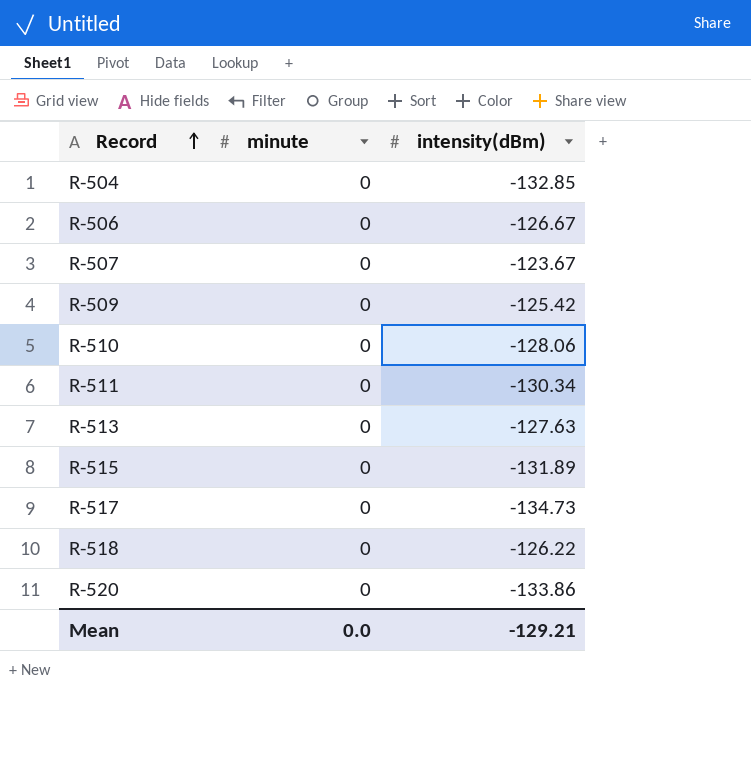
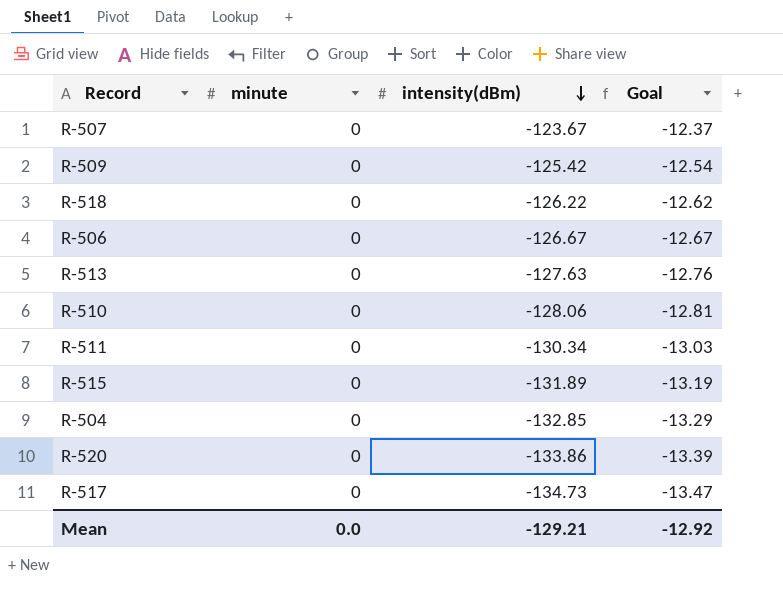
row order: Record ascending -> intensity(dBm) descending
column Goal | formula: none -> [intensity(dBm)] * 0.1

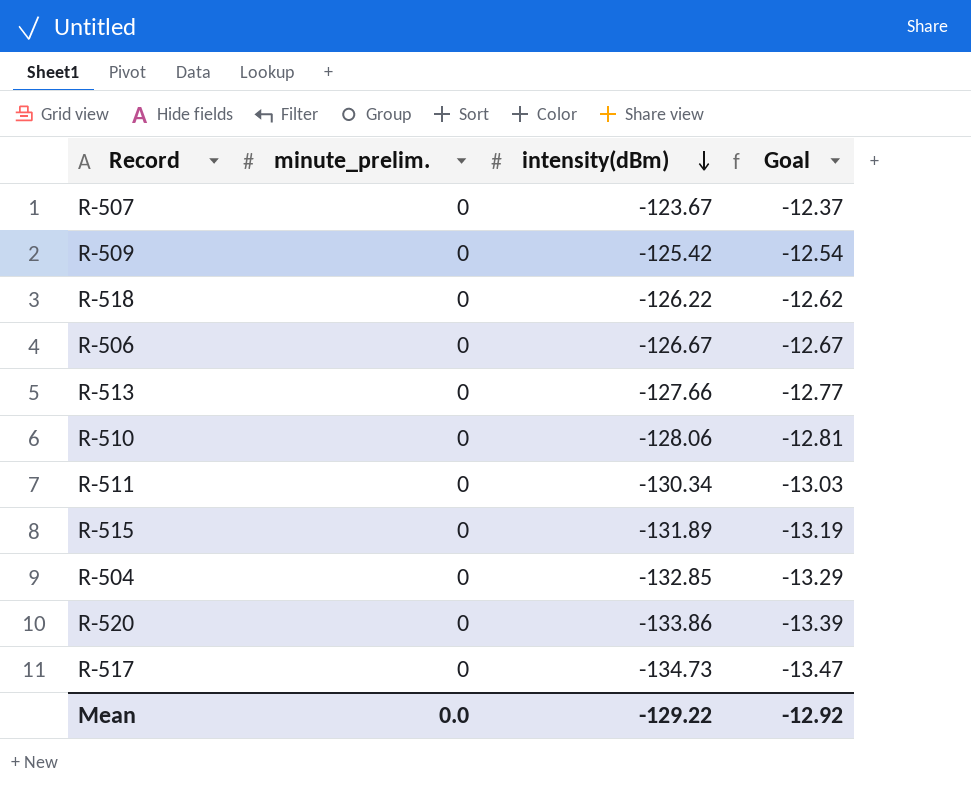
column name: minute -> minute_prelim.
R-513 | intensity(dBm): -127.63 -> -127.66
R-513 | Goal: -12.76 -> -12.77
Mean | intensity(dBm): -129.21 -> -129.22

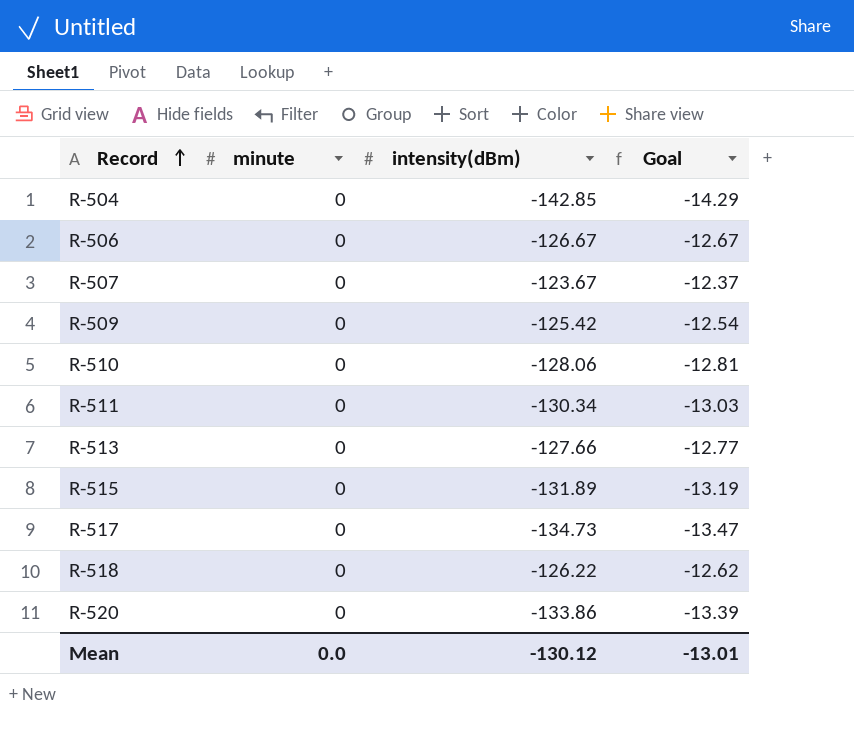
row order: intensity(dBm) descending -> Record ascending
column name: minute_prelim. -> minute
R-504 | intensity(dBm): -132.85 -> -142.85
R-504 | Goal: -13.29 -> -14.29
Mean | intensity(dBm): -129.22 -> -130.12
Mean | Goal: -12.92 -> -13.01

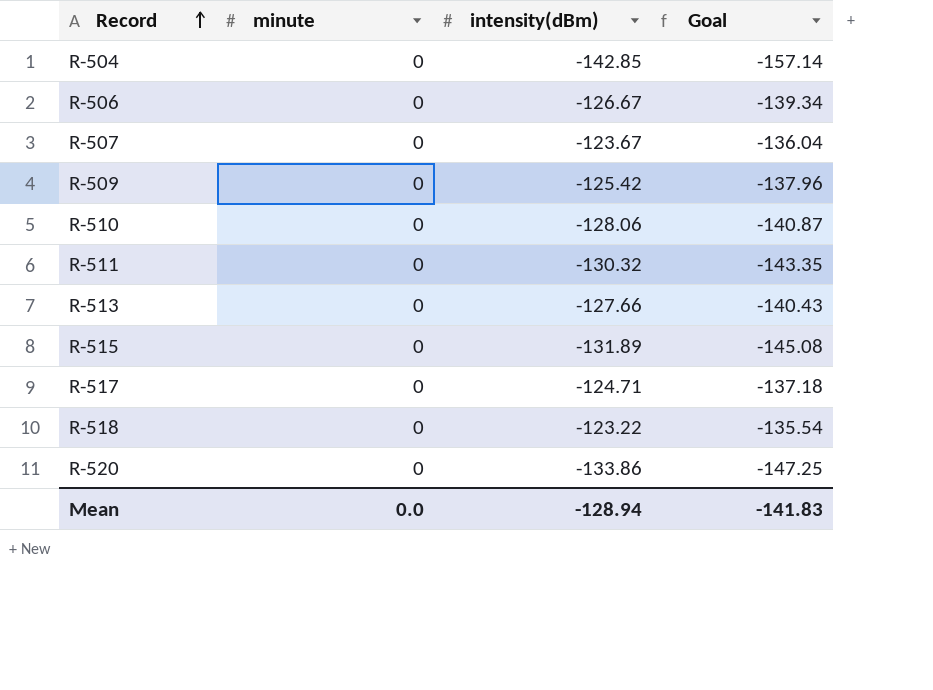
column Goal | formula: [intensity(dBm)] * 0.1 -> [intensity(dBm)] * 1.1
R-511 | intensity(dBm): -130.34 -> -130.32
R-517 | intensity(dBm): -134.73 -> -124.71
R-518 | intensity(dBm): -126.22 -> -123.22
Mean | intensity(dBm): -130.12 -> -128.94
Mean | Goal: -13.01 -> -141.83

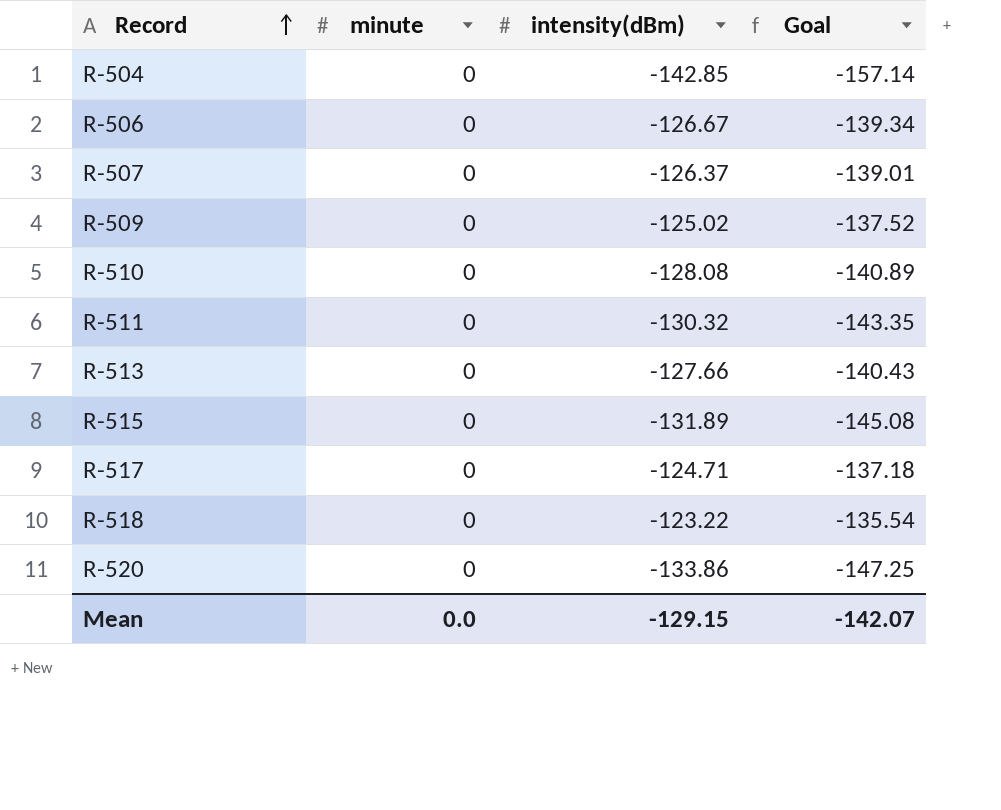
R-507 | intensity(dBm): -123.67 -> -126.37
R-507 | Goal: -136.04 -> -139.01
R-509 | intensity(dBm): -125.42 -> -125.02
R-509 | Goal: -137.96 -> -137.52
R-510 | intensity(dBm): -128.06 -> -128.08
R-510 | Goal: -140.87 -> -140.89
Mean | intensity(dBm): -128.94 -> -129.15
Mean | Goal: -141.83 -> -142.07

